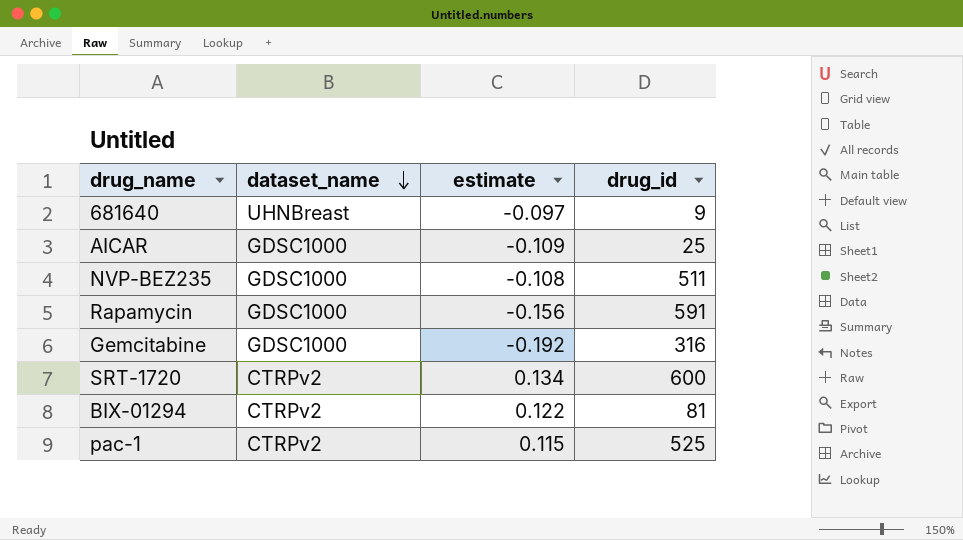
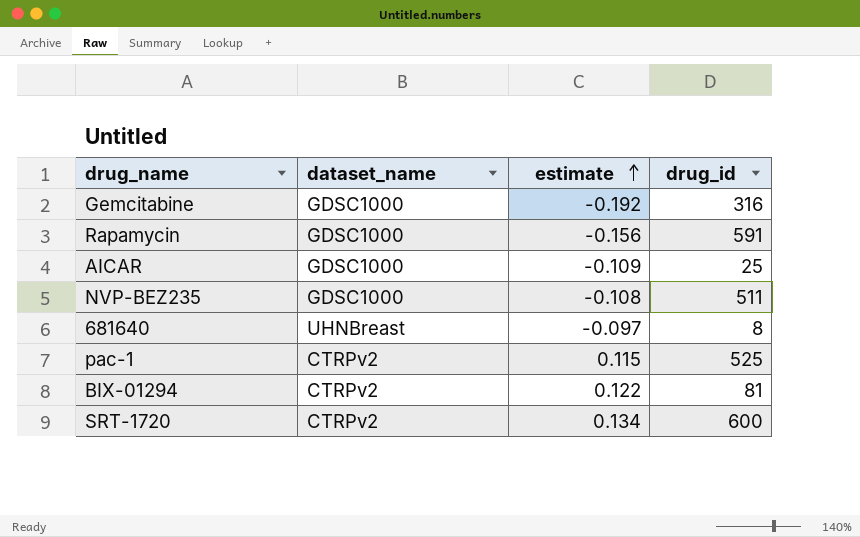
row order: dataset_name descending -> estimate ascending
681640 | drug_id: 9 -> 8

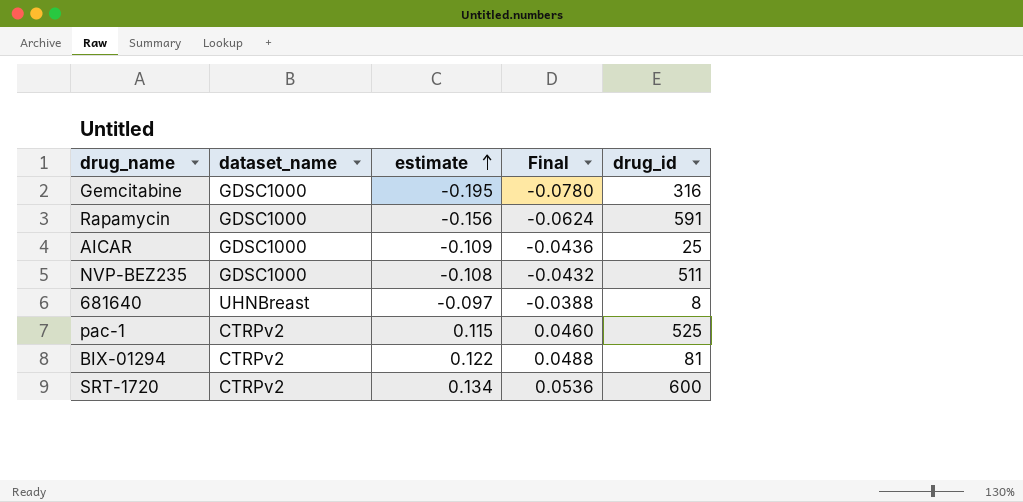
column Final | formula: none -> [estimate] * 0.4
Gemcitabine | estimate: -0.192 -> -0.195

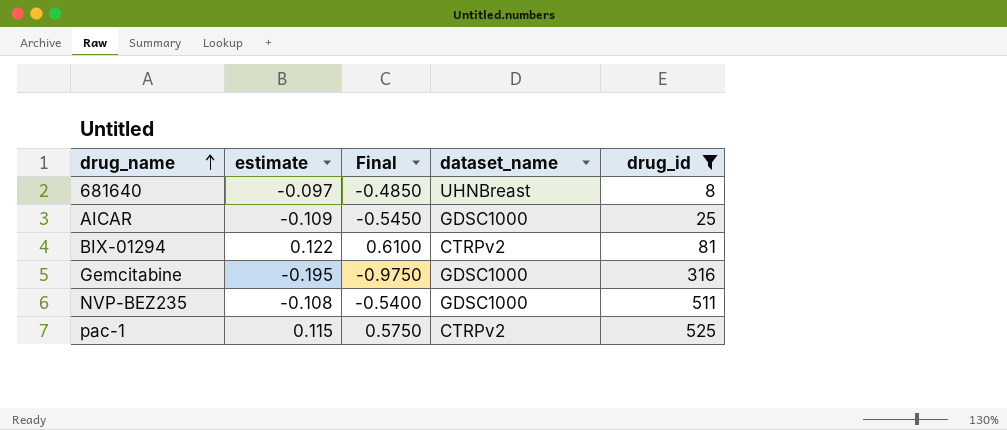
filter: none -> drug_id <= 525
row order: estimate ascending -> drug_name ascending
column Final | formula: [estimate] * 0.4 -> [estimate] * 5
column dataset_name | position: 2 -> 4

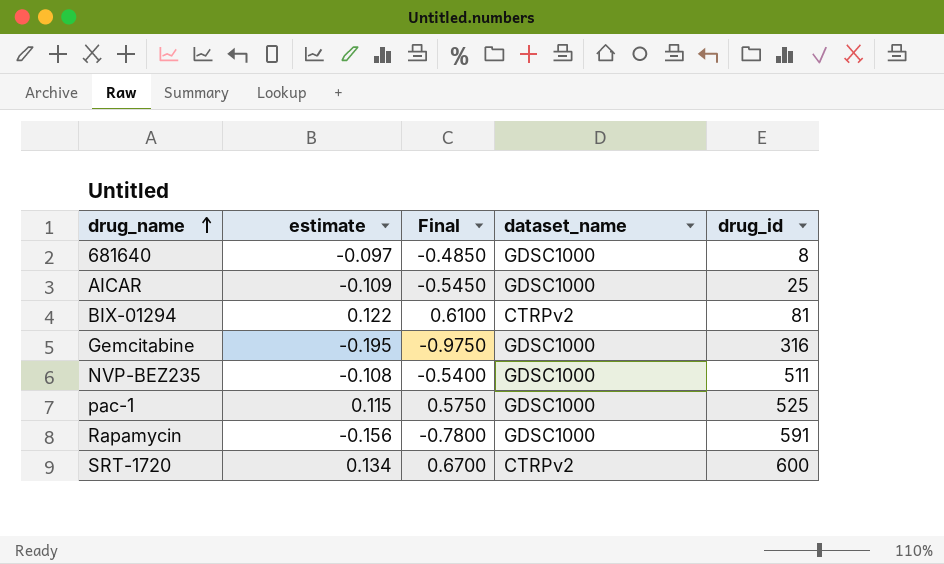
filter: drug_id <= 525 -> none
681640 | dataset_name: UHNBreast -> GDSC1000
pac-1 | dataset_name: CTRPv2 -> GDSC1000

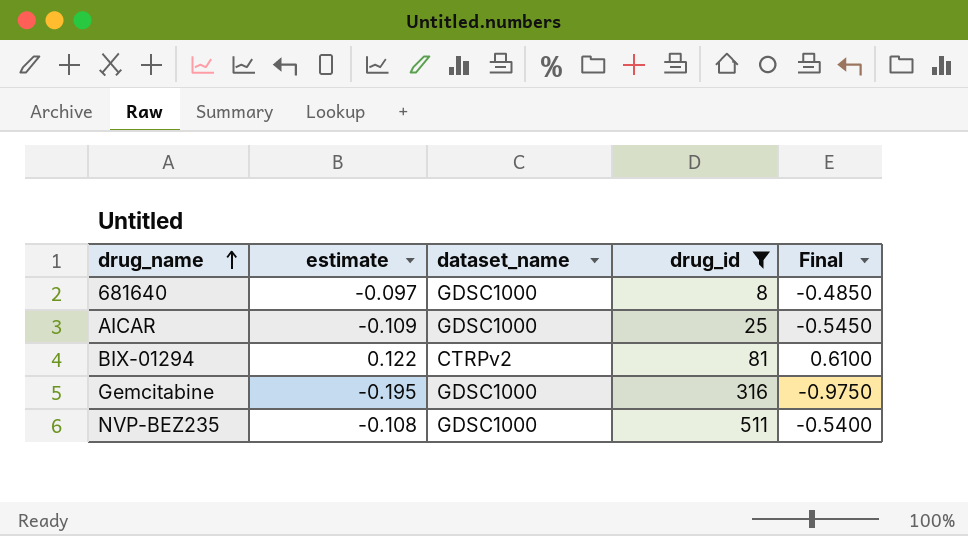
filter: none -> drug_id <= 511
column Final | position: 3 -> 5

